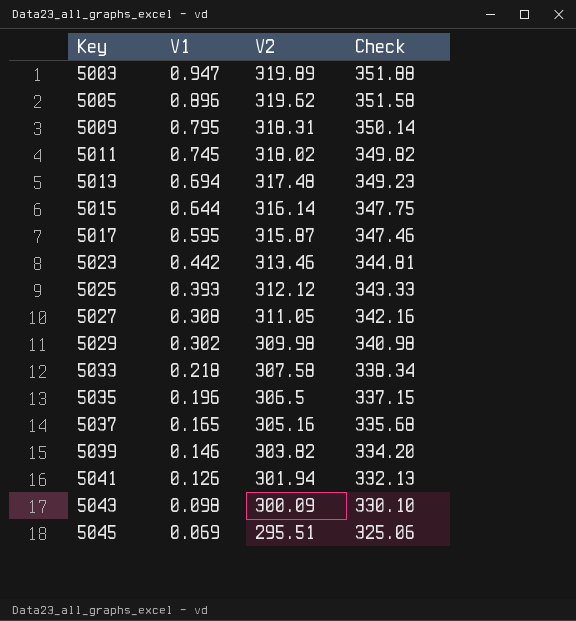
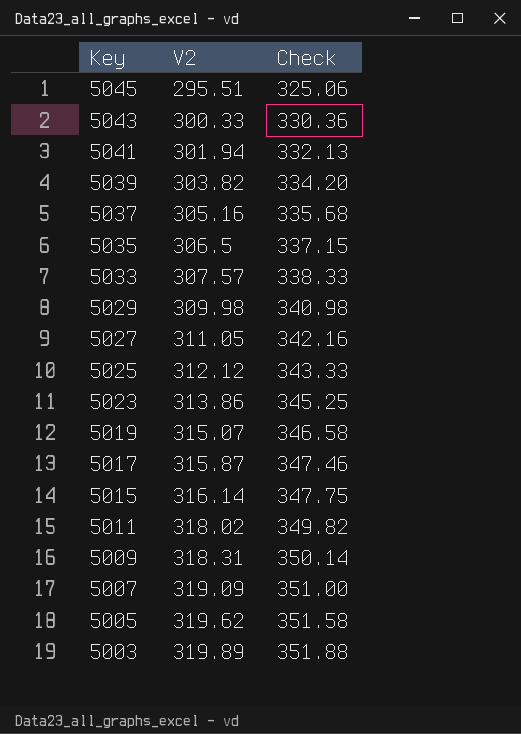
row order: Key ascending -> Key descending
column V1 | position: 2 -> none
row 5013: 0.694 | 317.48 | 349.23 -> none
5043 | V2: 300.09 -> 300.33
5043 | Check: 330.10 -> 330.36
5033 | V2: 307.58 -> 307.57
5033 | Check: 338.34 -> 338.33
5023 | V2: 313.46 -> 313.86
5023 | Check: 344.81 -> 345.25
row 5019: none -> 315.07 | 346.58
row 5007: none -> 319.09 | 351.00

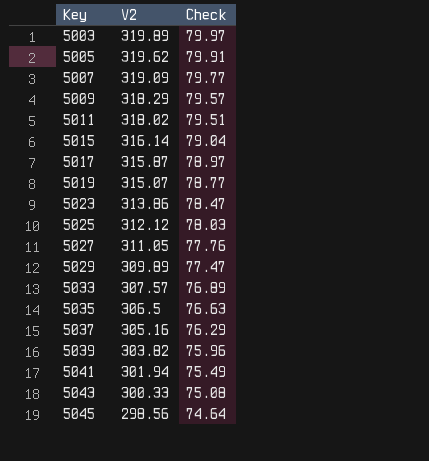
row order: Key descending -> Key ascending
column Check | formula: [V2] * 1.1 -> [V2] * 0.25
5009 | V2: 318.31 -> 318.29
5029 | V2: 309.98 -> 309.89
5045 | V2: 295.51 -> 298.56

